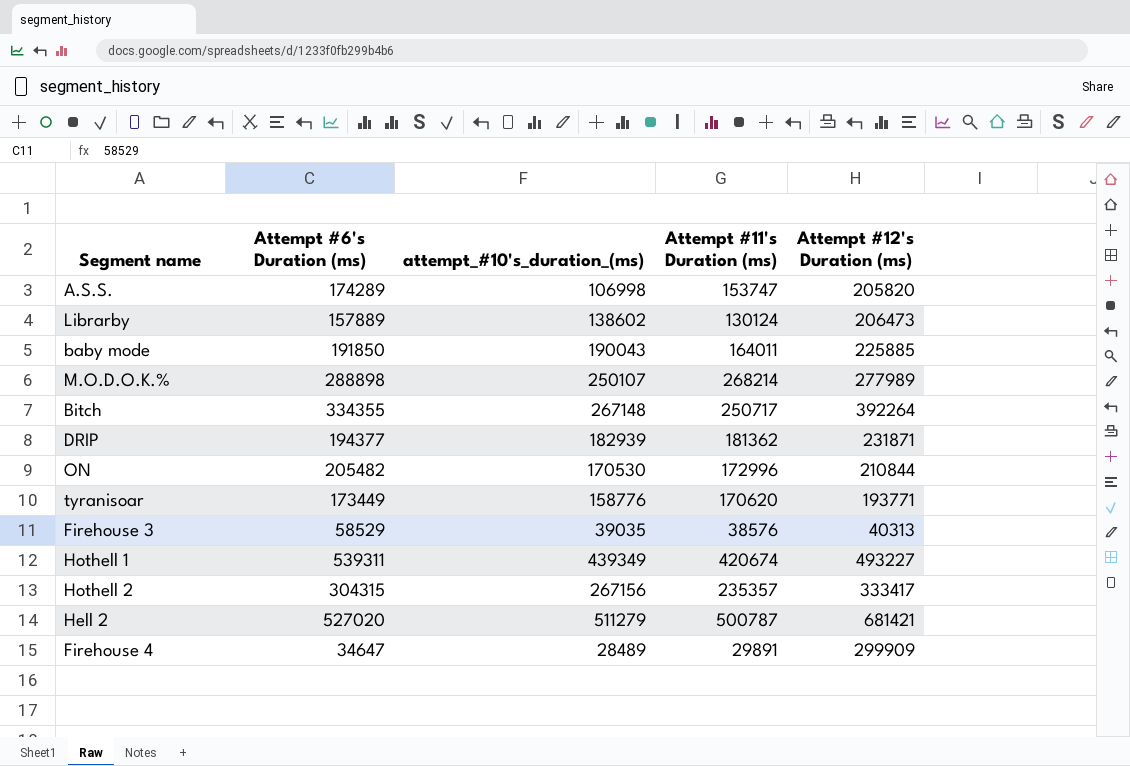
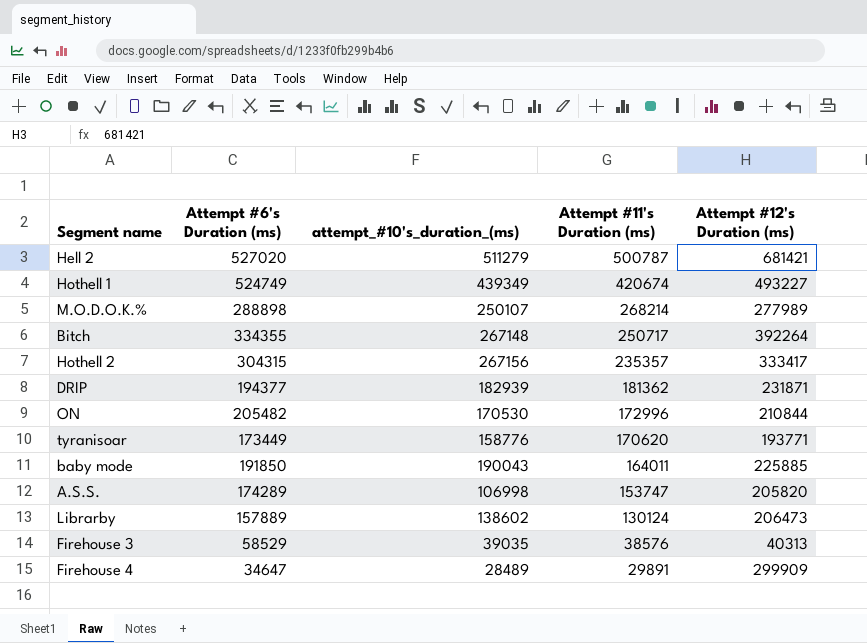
row order: none -> Attempt #11's Duration (ms) descending
Hothell 1 | Attempt #6's Duration (ms): 539311 -> 524749

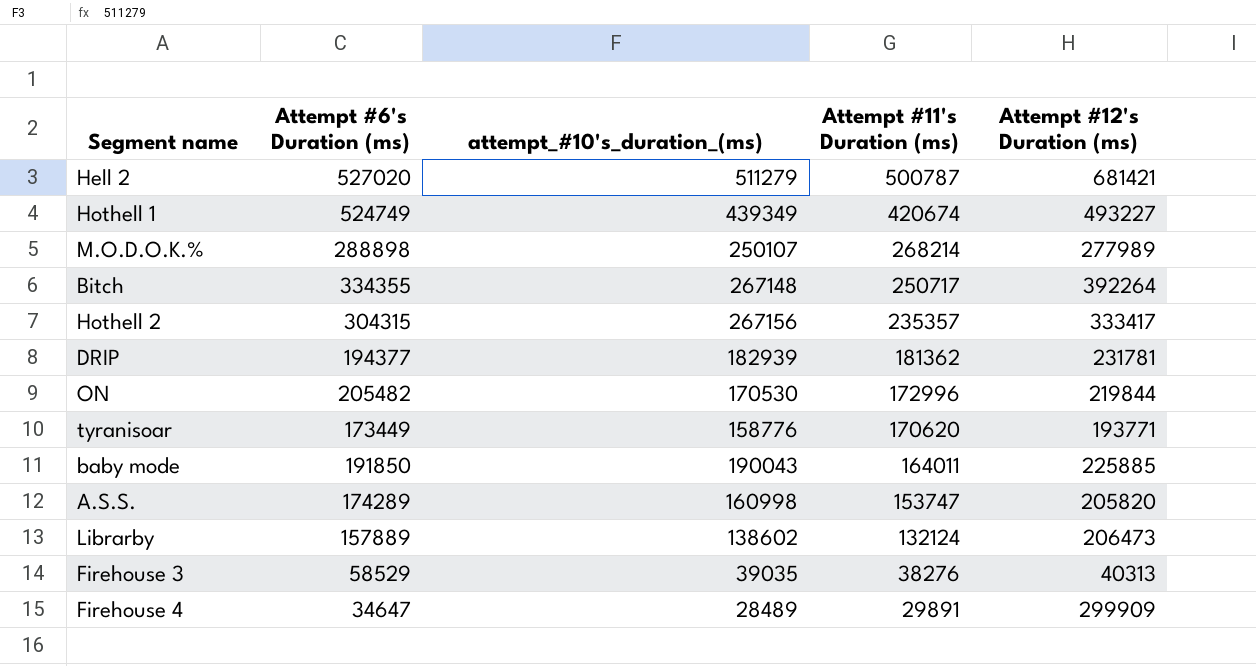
DRIP | Attempt #12's Duration (ms): 231871 -> 231781
ON | Attempt #12's Duration (ms): 210844 -> 219844
A.S.S. | attempt_#10's_duration_(ms): 106998 -> 160998
Librarby | Attempt #11's Duration (ms): 130124 -> 132124
Firehouse 3 | Attempt #11's Duration (ms): 38576 -> 38276

